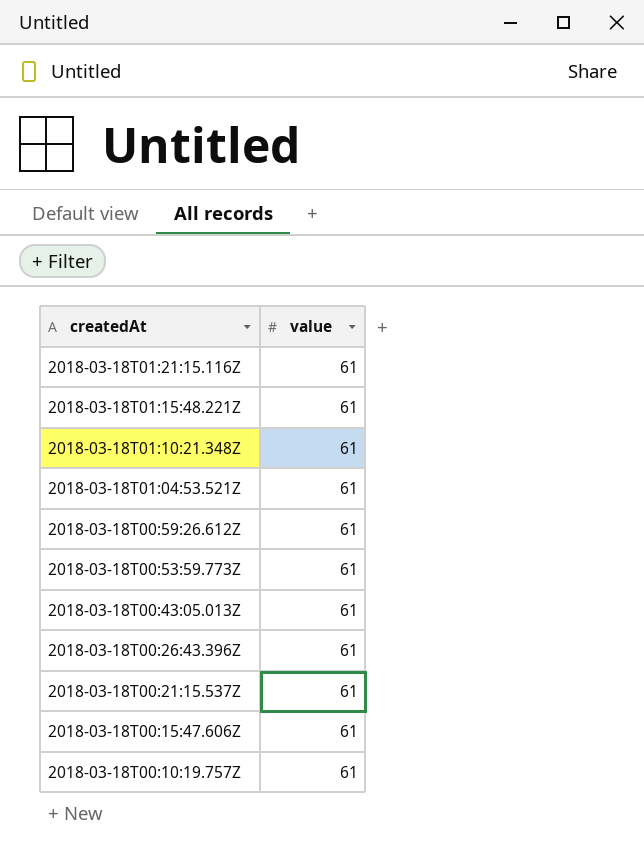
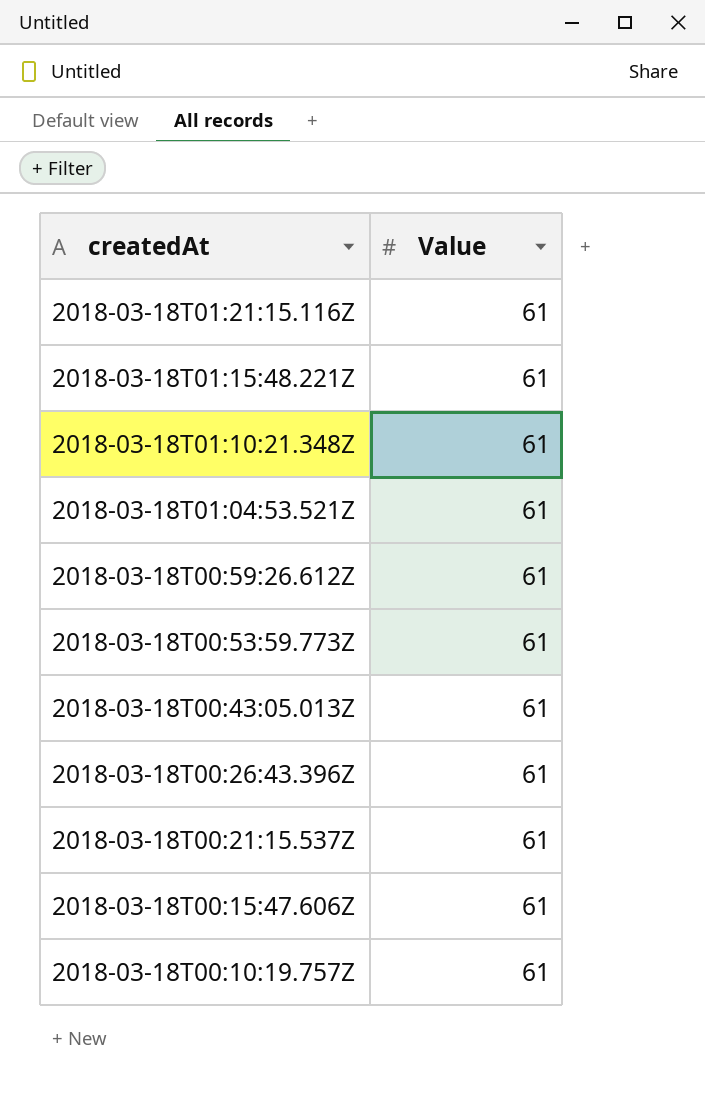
column name: value -> Value

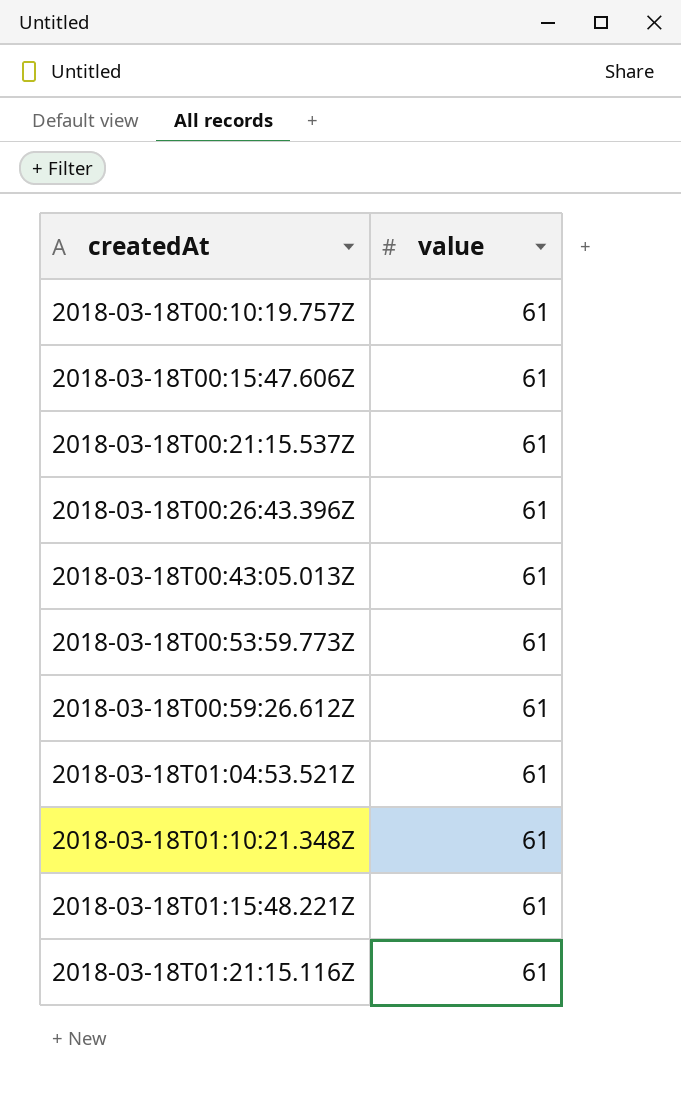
row order: createdAt descending -> createdAt ascending
column name: Value -> value

